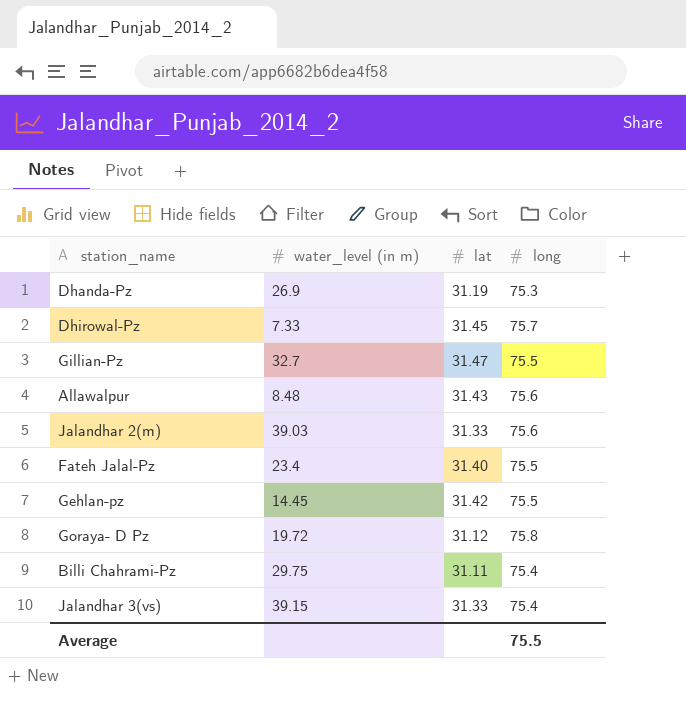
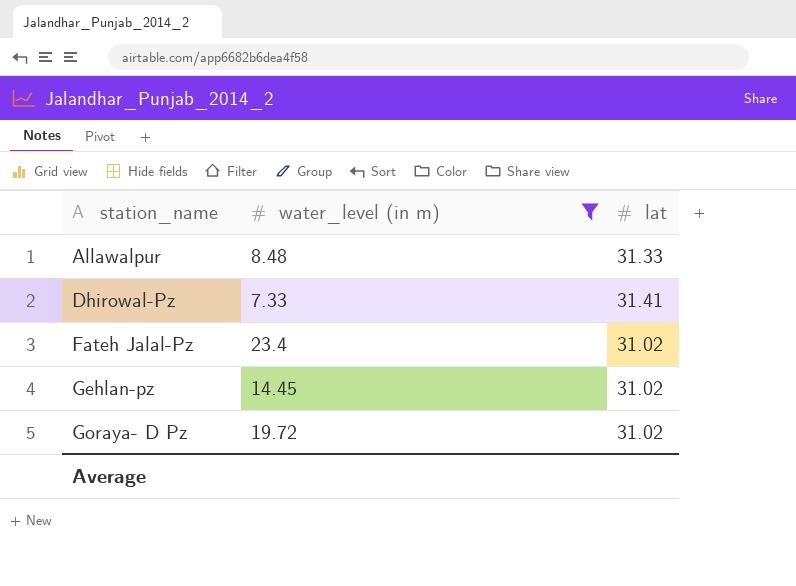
filter: none -> water_level (in m) <= 23.4
row order: none -> station_name ascending
column long | position: 4 -> none
Allawalpur | lat: 31.43 -> 31.33
Dhirowal-Pz | lat: 31.45 -> 31.41
Fateh Jalal-Pz | lat: 31.40 -> 31.02
Gehlan-pz | lat: 31.42 -> 31.02
Goraya- D Pz | lat: 31.12 -> 31.02

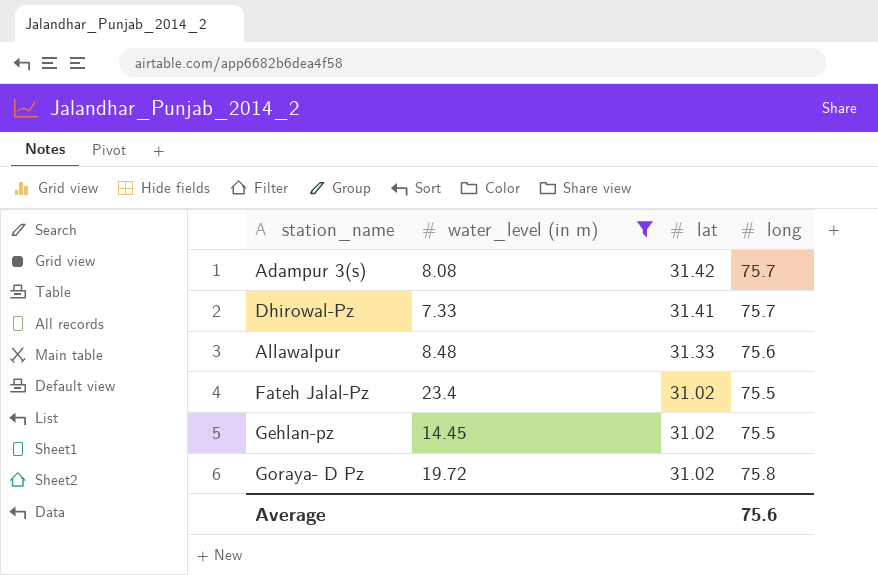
row order: station_name ascending -> lat descending
column long | position: none -> 4
row Adampur 3(s): none -> 8.08 | 31.42 | 75.7

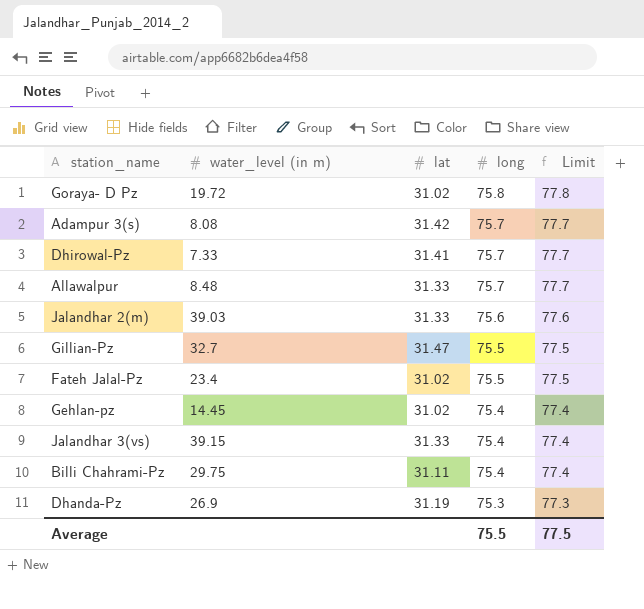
filter: water_level (in m) <= 23.4 -> none
row order: lat descending -> long descending
column Limit | formula: none -> [long] + 2
Allawalpur | long: 75.6 -> 75.7
Gehlan-pz | long: 75.5 -> 75.4
Average | long: 75.6 -> 75.5

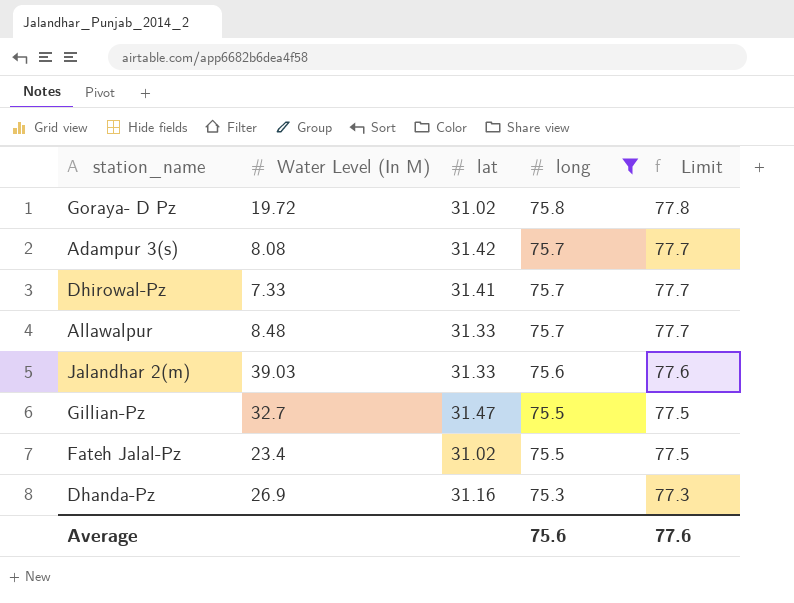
filter: none -> long != 75.4
column name: water_level (in m) -> Water Level (In M)
Dhanda-Pz | lat: 31.19 -> 31.16
Average | long: 75.5 -> 75.6
Average | Limit: 77.5 -> 77.6

